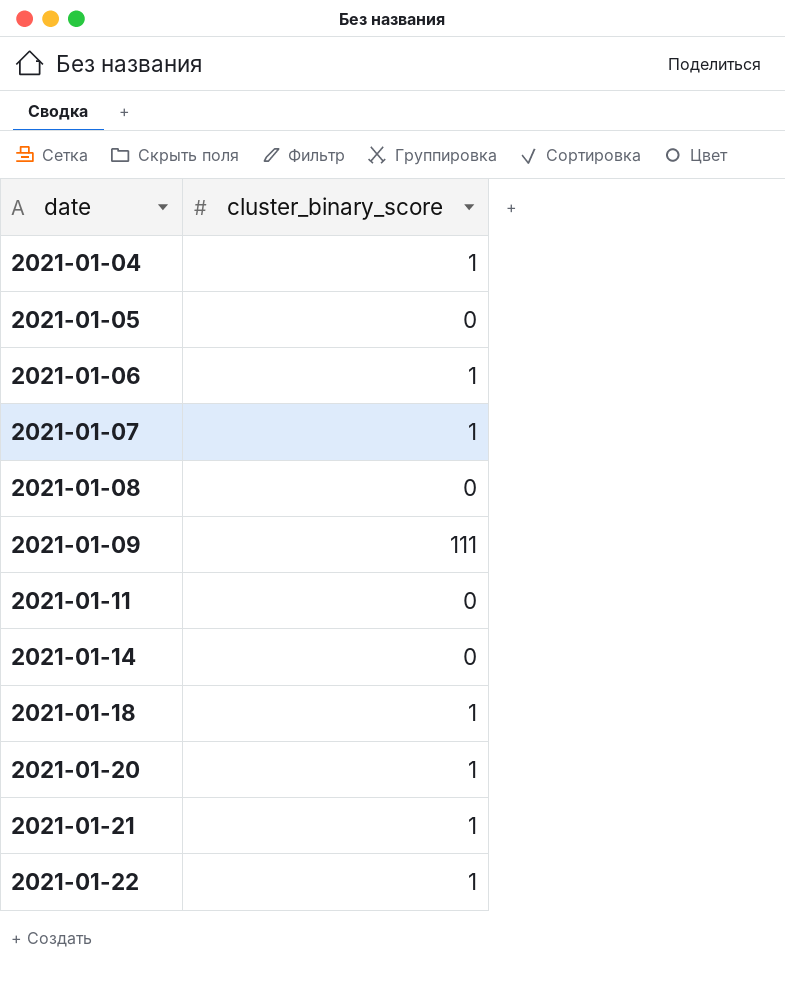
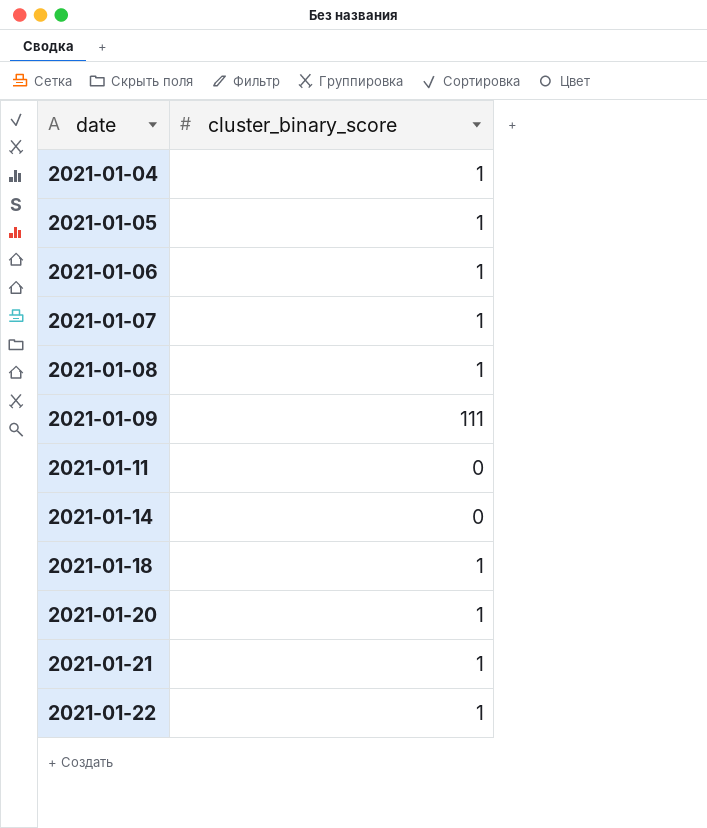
2021-01-05 | cluster_binary_score: 0 -> 1
2021-01-08 | cluster_binary_score: 0 -> 1

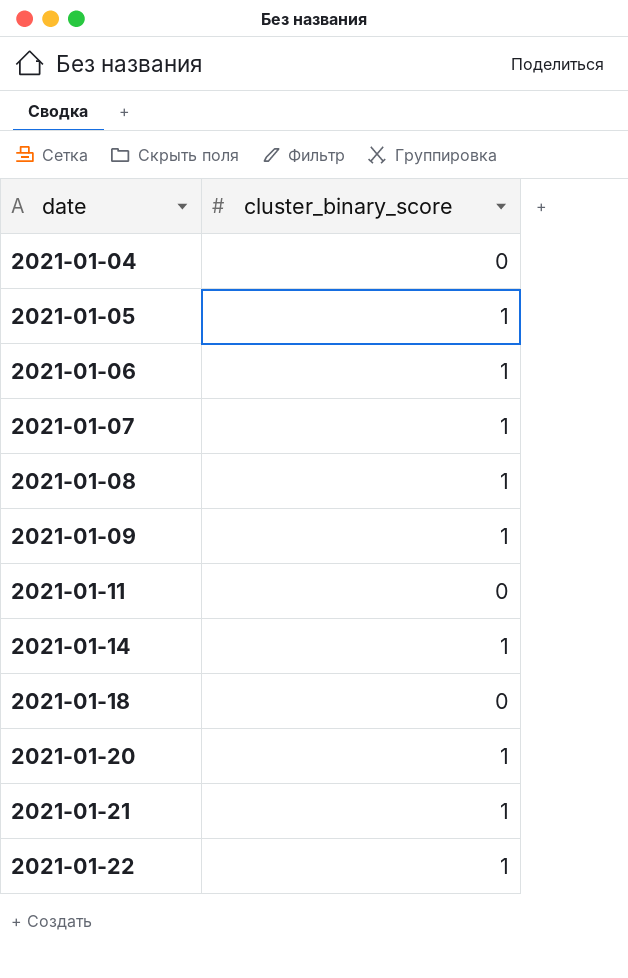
2021-01-04 | cluster_binary_score: 1 -> 0
2021-01-09 | cluster_binary_score: 111 -> 1
2021-01-14 | cluster_binary_score: 0 -> 1
2021-01-18 | cluster_binary_score: 1 -> 0

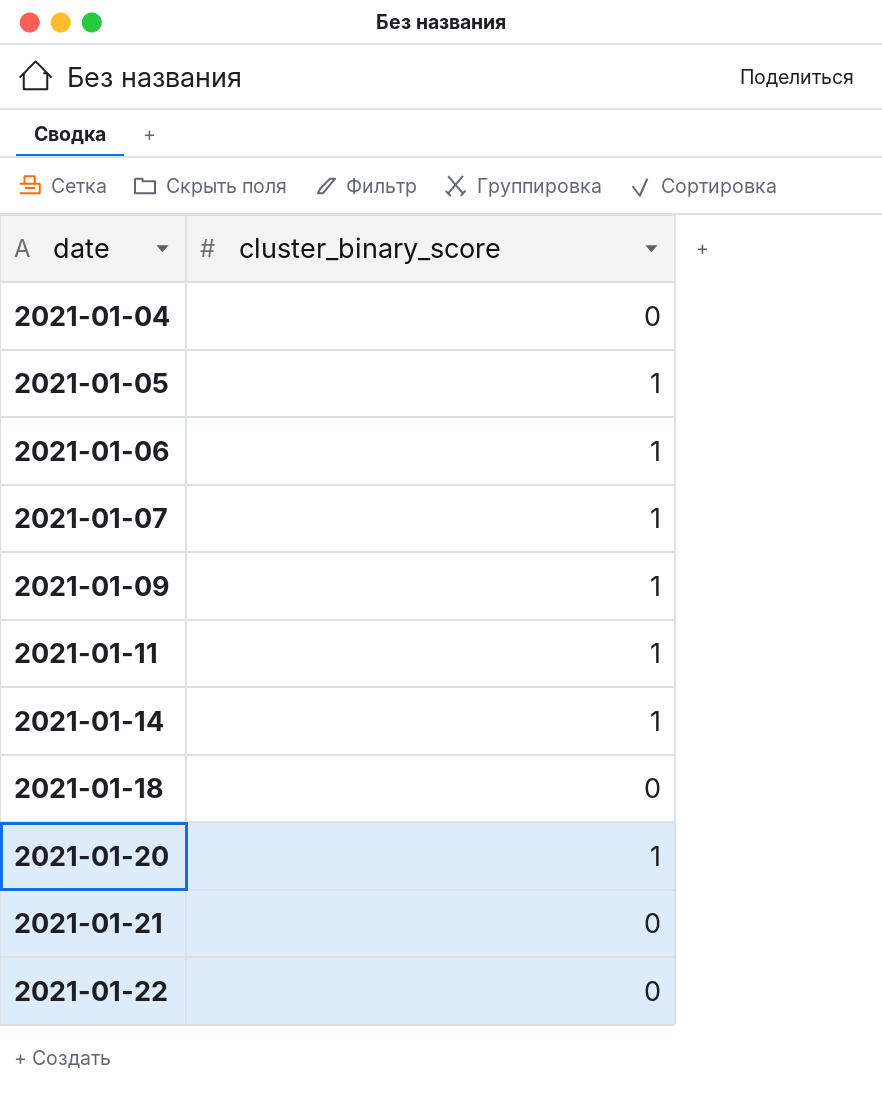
row 2021-01-08: 1 -> none
2021-01-11 | cluster_binary_score: 0 -> 1
2021-01-21 | cluster_binary_score: 1 -> 0
2021-01-22 | cluster_binary_score: 1 -> 0

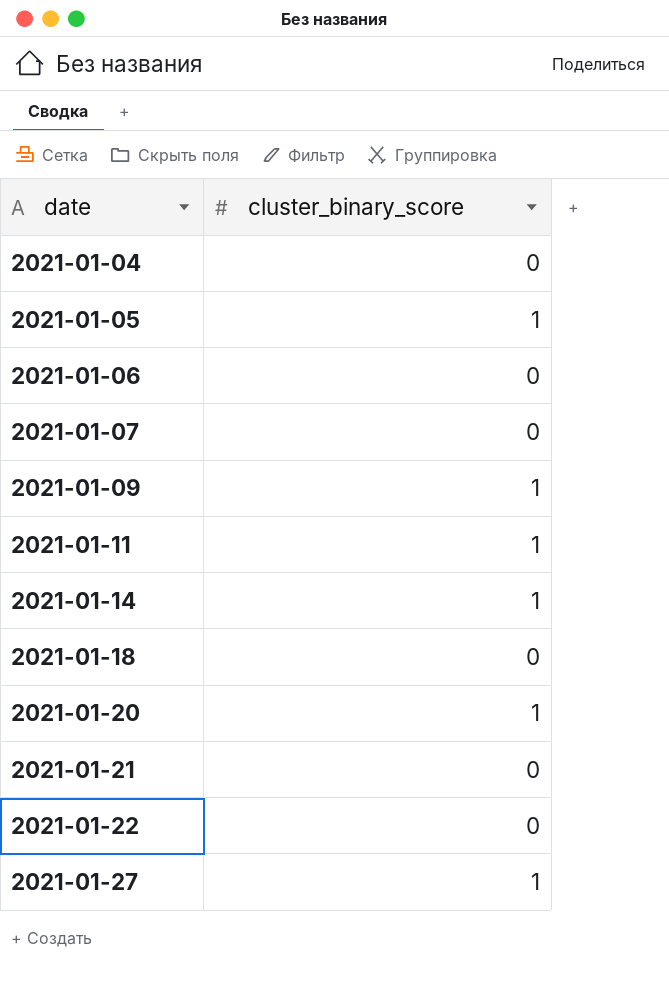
2021-01-06 | cluster_binary_score: 1 -> 0
2021-01-07 | cluster_binary_score: 1 -> 0
row 2021-01-27: none -> 1

